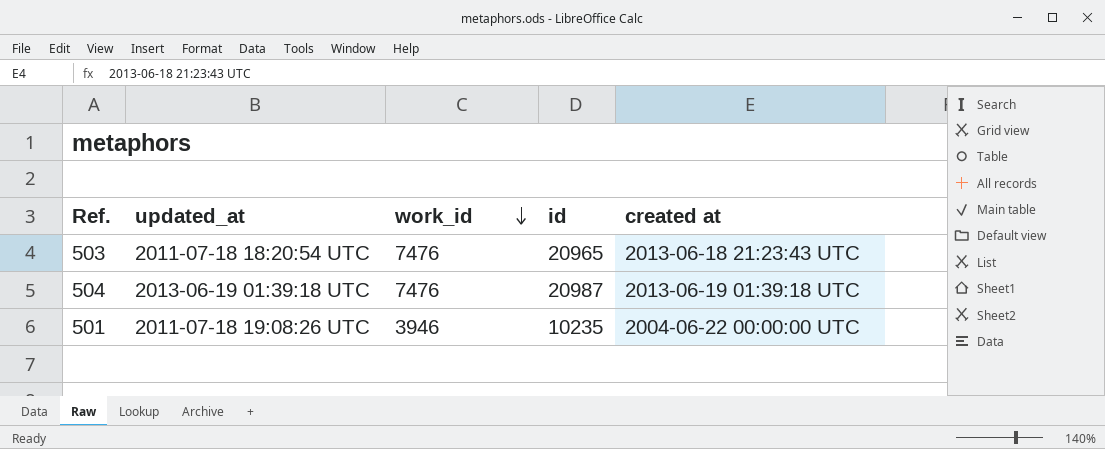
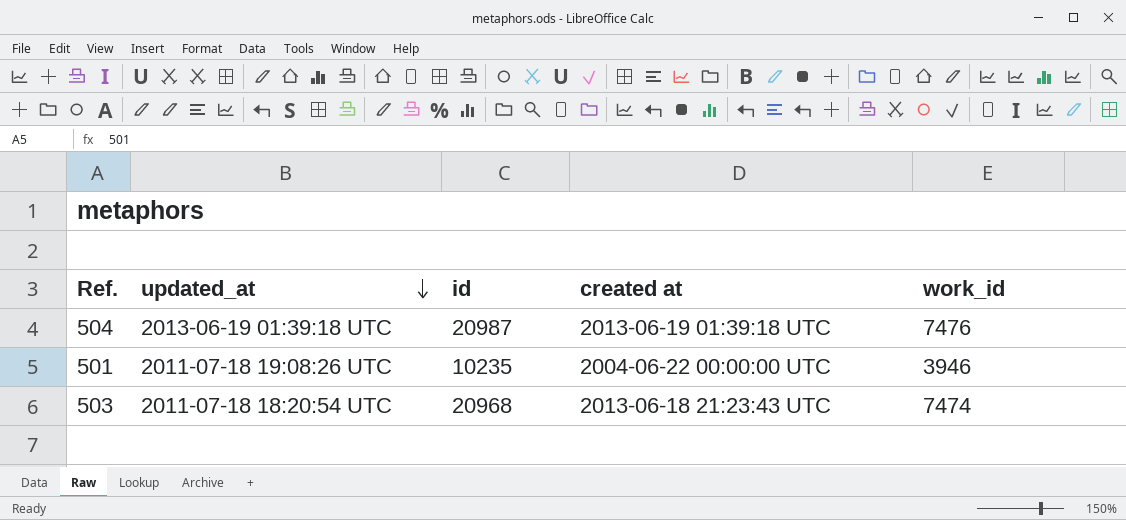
row order: work_id descending -> updated_at descending
column work_id | position: 3 -> 5
503 | id: 20965 -> 20968
503 | work_id: 7476 -> 7474

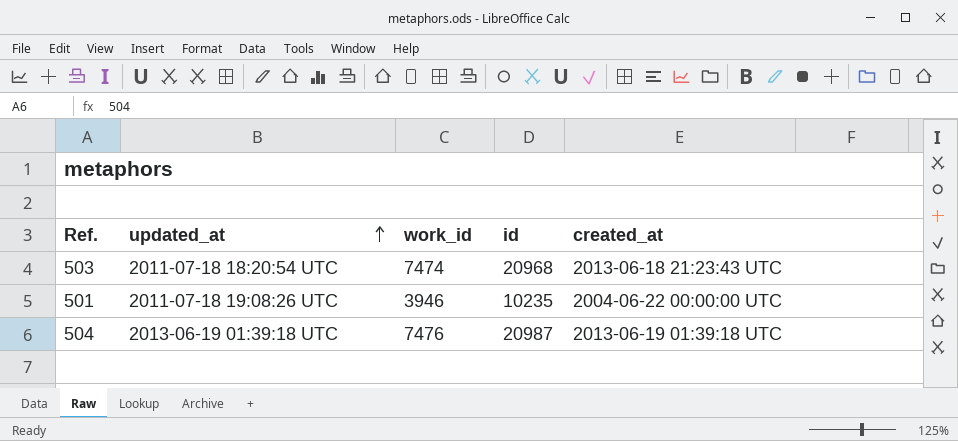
row order: updated_at descending -> updated_at ascending
column work_id | position: 5 -> 3
column name: created at -> created_at

